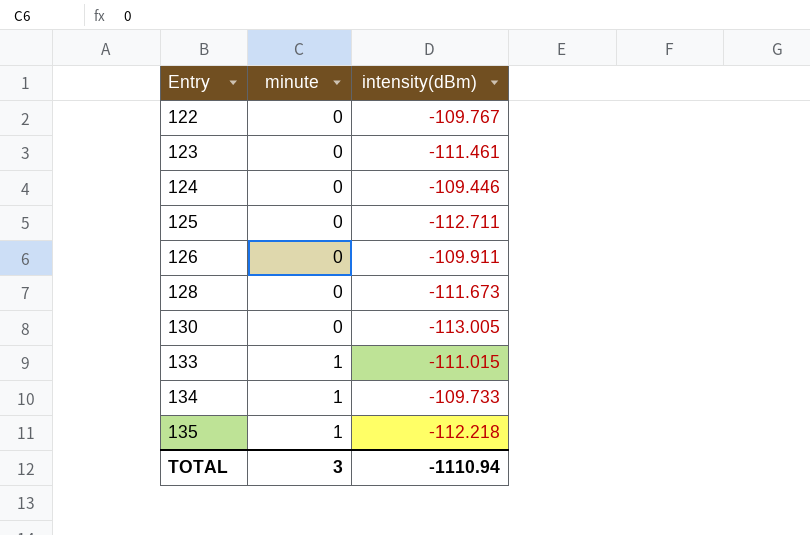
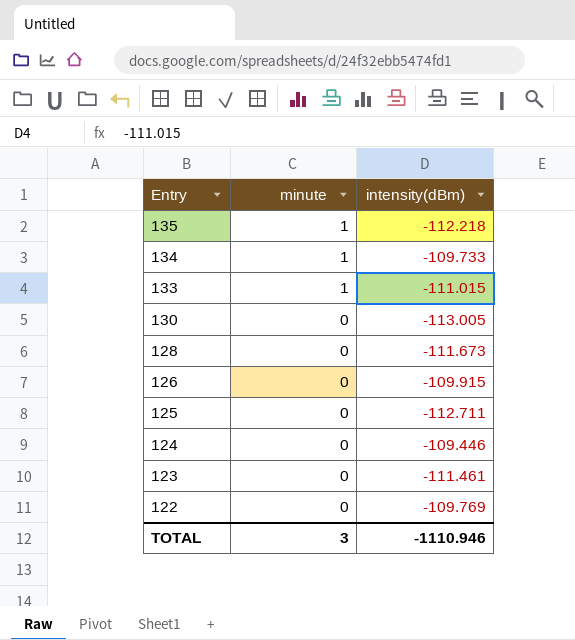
row order: Entry ascending -> Entry descending
126 | intensity(dBm): -109.911 -> -109.915
122 | intensity(dBm): -109.767 -> -109.769
TOTAL | intensity(dBm): -1110.94 -> -1110.946

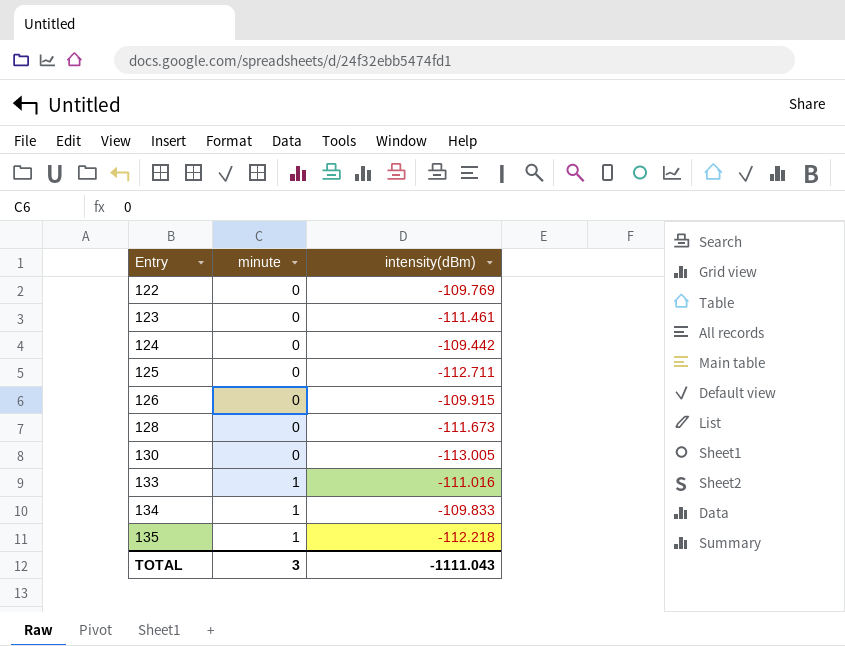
row order: Entry descending -> Entry ascending
124 | intensity(dBm): -109.446 -> -109.442
133 | intensity(dBm): -111.015 -> -111.016
134 | intensity(dBm): -109.733 -> -109.833
TOTAL | intensity(dBm): -1110.946 -> -1111.043

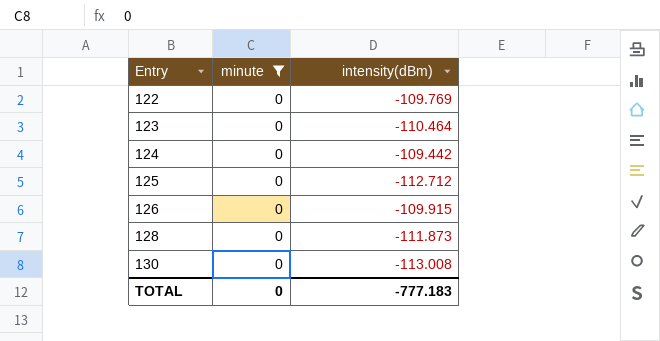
filter: none -> minute = 0
123 | intensity(dBm): -111.461 -> -110.464
125 | intensity(dBm): -112.711 -> -112.712
128 | intensity(dBm): -111.673 -> -111.873
130 | intensity(dBm): -113.005 -> -113.008
TOTAL | minute: 3 -> 0
TOTAL | intensity(dBm): -1111.043 -> -777.183

